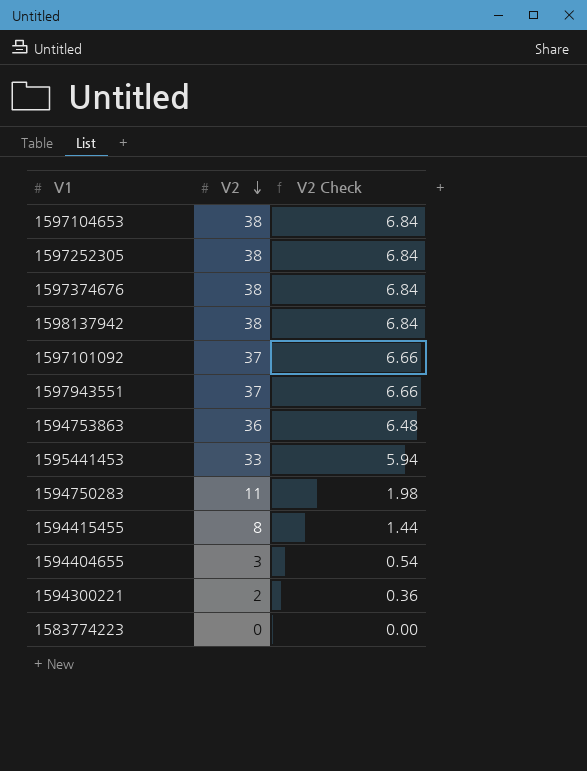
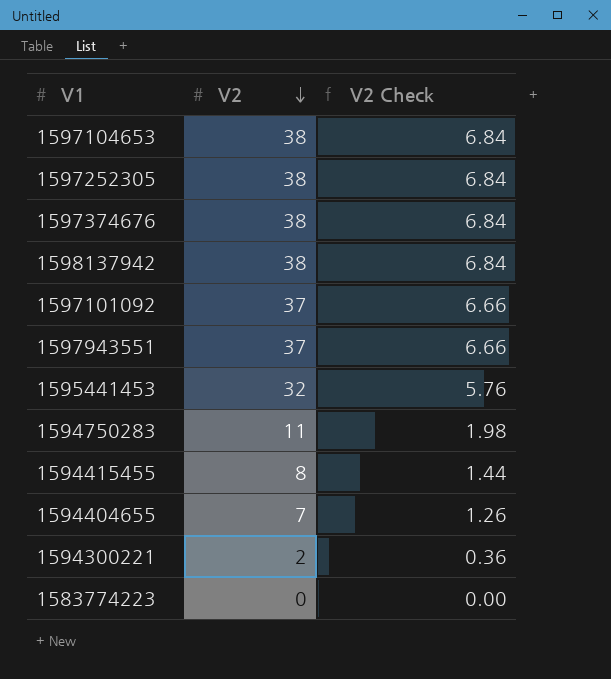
row 1594753863: 36 | 6.48 -> none
1595441453 | V2: 33 -> 32
1595441453 | V2 Check: 5.94 -> 5.76
1594404655 | V2: 3 -> 7
1594404655 | V2 Check: 0.54 -> 1.26

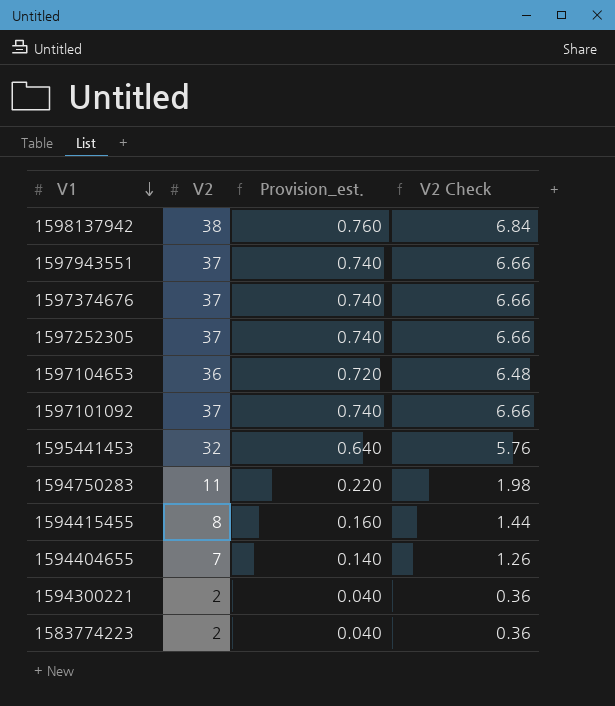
row order: V2 descending -> V1 descending
column Provision_est. | formula: none -> [V2] * 0.02
1597374676 | V2: 38 -> 37
1597374676 | V2 Check: 6.84 -> 6.66
1597252305 | V2: 38 -> 37
1597252305 | V2 Check: 6.84 -> 6.66
1597104653 | V2: 38 -> 36
1597104653 | V2 Check: 6.84 -> 6.48
1583774223 | V2: 0 -> 2
1583774223 | V2 Check: 0.00 -> 0.36

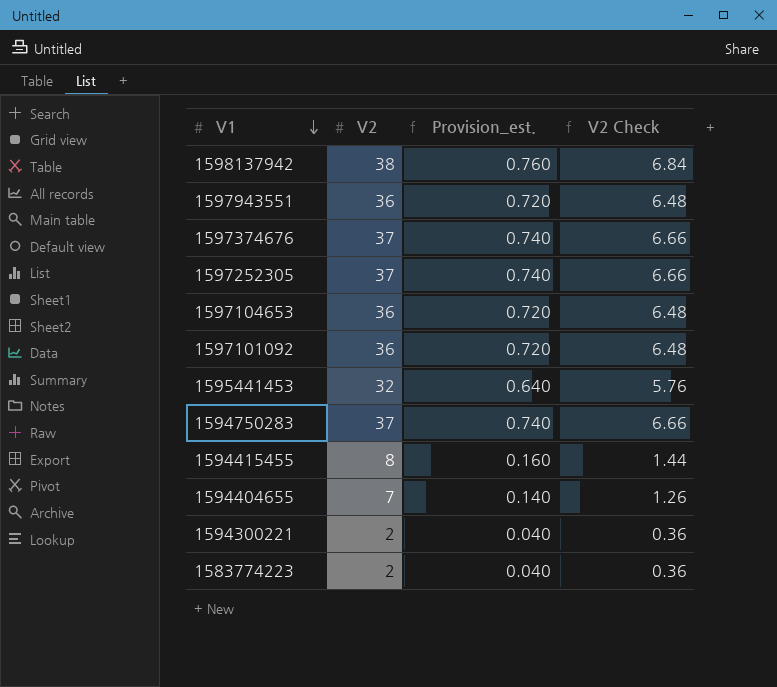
1597943551 | V2: 37 -> 36
1597943551 | Provision_est.: 0.740 -> 0.720
1597943551 | V2 Check: 6.66 -> 6.48
1597101092 | V2: 37 -> 36
1597101092 | Provision_est.: 0.740 -> 0.720
1597101092 | V2 Check: 6.66 -> 6.48
1594750283 | V2: 11 -> 37
1594750283 | Provision_est.: 0.220 -> 0.740
1594750283 | V2 Check: 1.98 -> 6.66

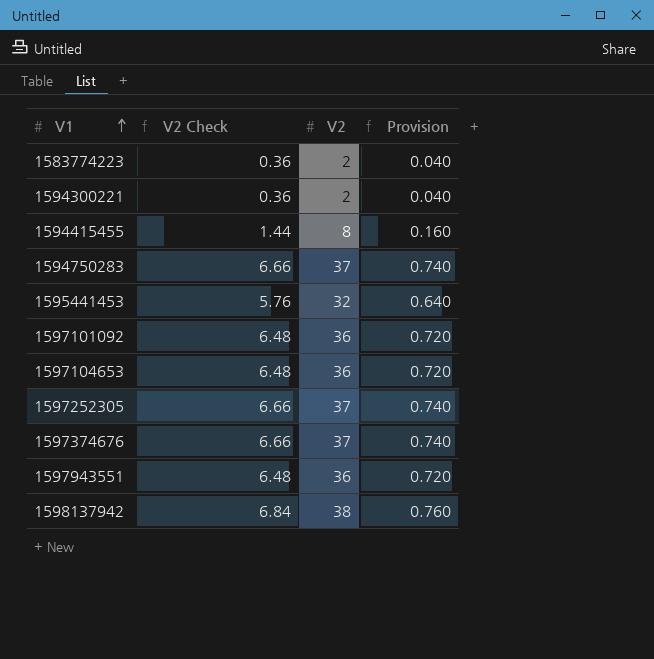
row order: V1 descending -> V1 ascending
column V2 Check | position: 4 -> 2
column name: Provision_est. -> Provision
row 1594404655: 7 | 0.140 | 1.26 -> none

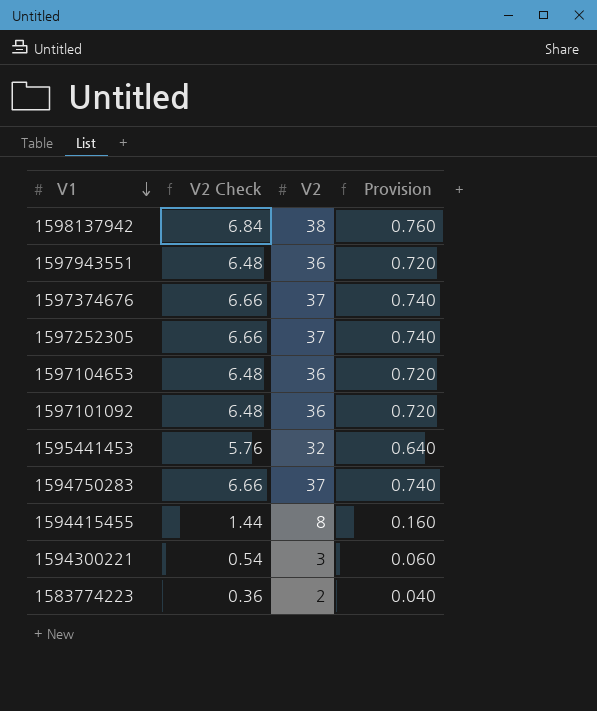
row order: V1 ascending -> V1 descending
1594300221 | V2 Check: 0.36 -> 0.54
1594300221 | V2: 2 -> 3
1594300221 | Provision: 0.040 -> 0.060

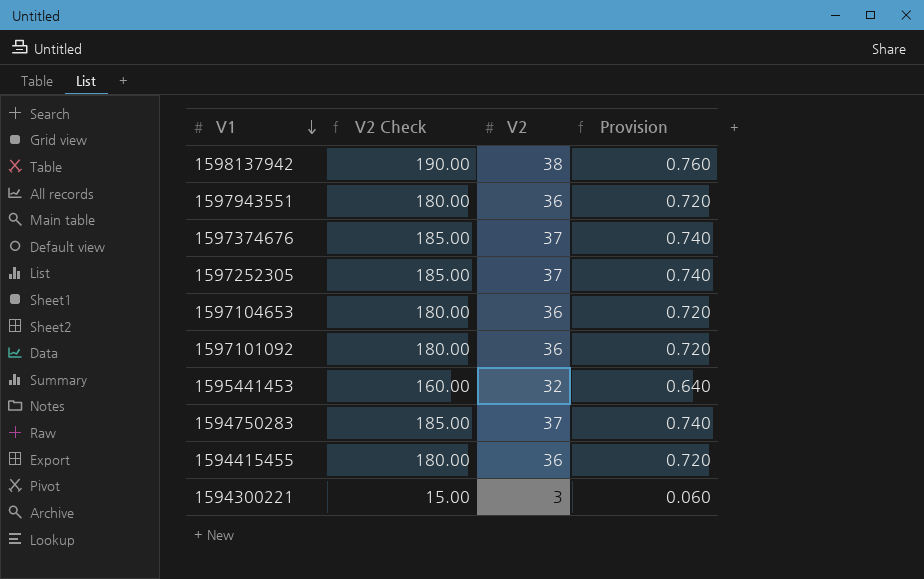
column V2 Check | formula: [V2] * 0.18 -> [V2] * 5
row 1583774223: 0.36 | 2 | 0.040 -> none
1594415455 | V2: 8 -> 36
1594415455 | Provision: 0.160 -> 0.720

